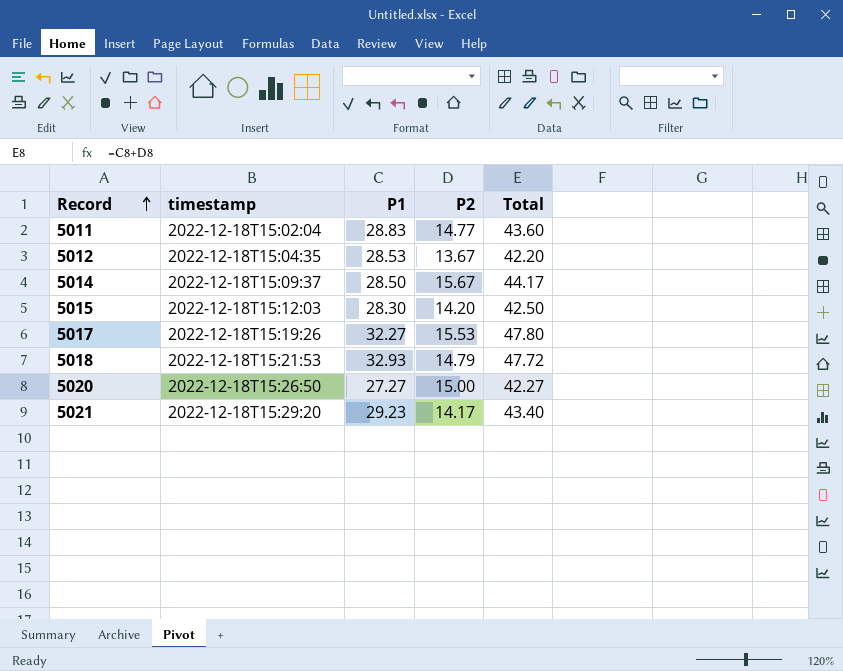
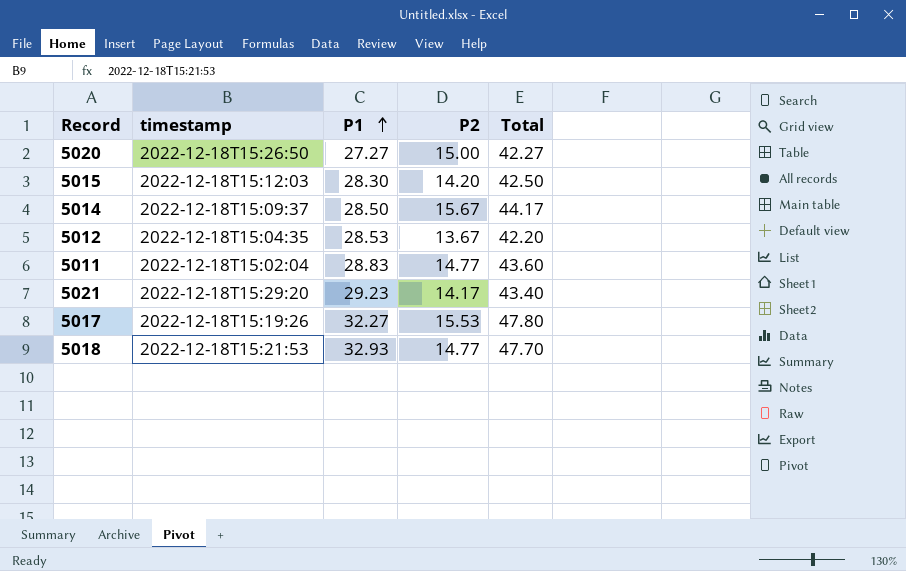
row order: Record ascending -> P1 ascending
5018 | P2: 14.79 -> 14.77
5018 | Total: 47.72 -> 47.70

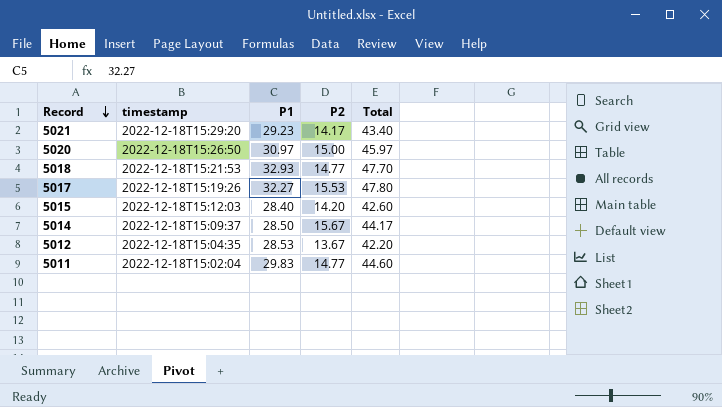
row order: P1 ascending -> Record descending
5020 | P1: 27.27 -> 30.97
5020 | Total: 42.27 -> 45.97
5015 | P1: 28.30 -> 28.40
5015 | Total: 42.50 -> 42.60
5011 | P1: 28.83 -> 29.83
5011 | Total: 43.60 -> 44.60

